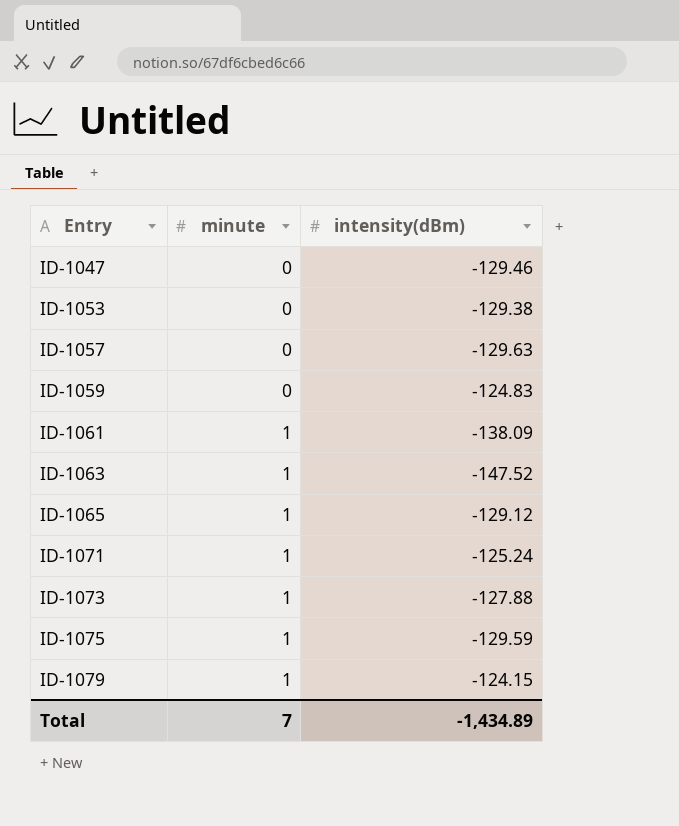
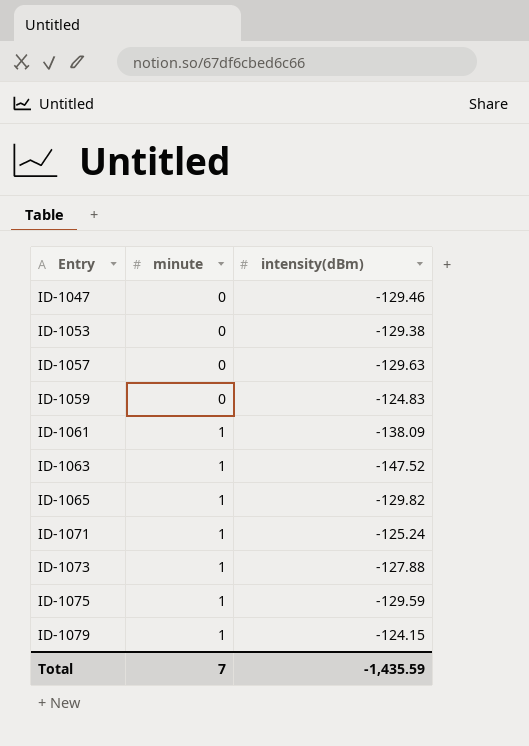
ID-1065 | intensity(dBm): -129.12 -> -129.82
Total | intensity(dBm): -1,434.89 -> -1,435.59

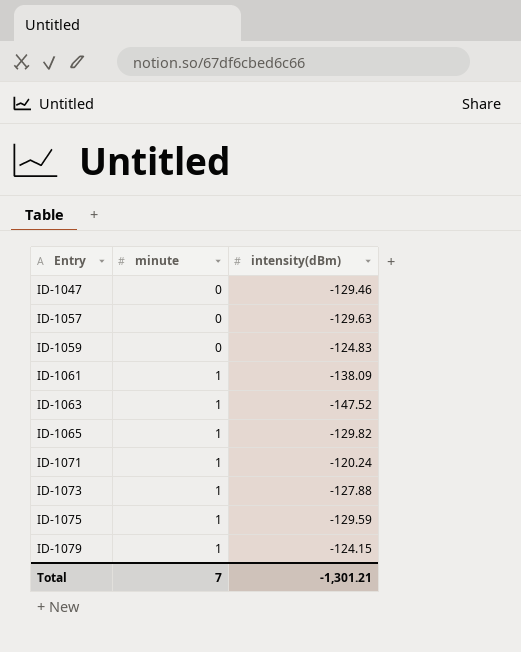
row ID-1053: 0 | -129.38 -> none
ID-1071 | intensity(dBm): -125.24 -> -120.24
Total | intensity(dBm): -1,435.59 -> -1,301.21

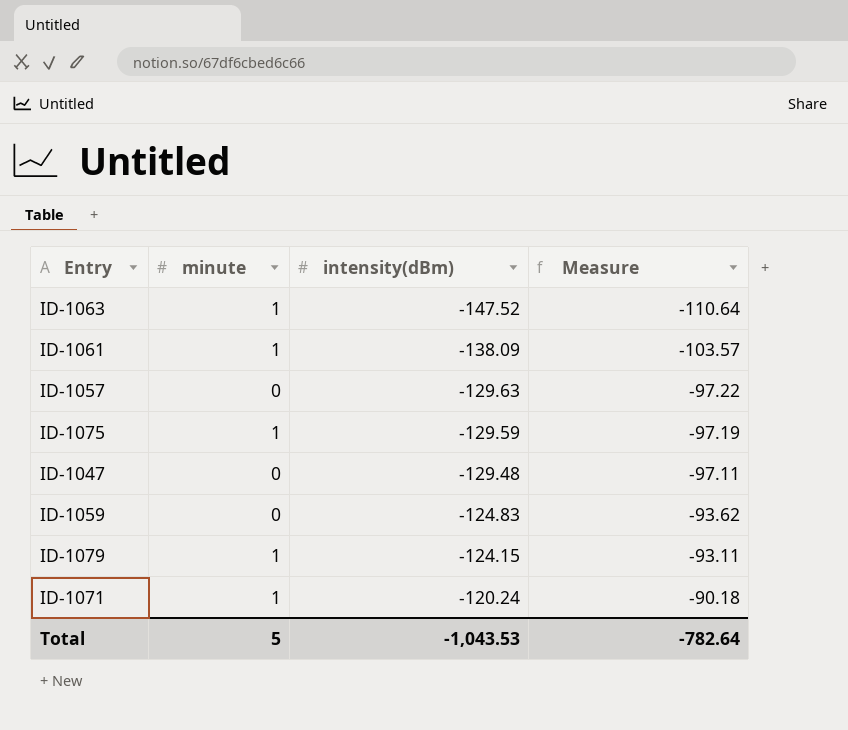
row order: Entry ascending -> intensity(dBm) ascending
column Measure | formula: none -> [intensity(dBm)] * 0.75
row ID-1065: 1 | -129.82 -> none
row ID-1073: 1 | -127.88 -> none
ID-1047 | intensity(dBm): -129.46 -> -129.48
Total | minute: 7 -> 5
Total | intensity(dBm): -1,301.21 -> -1,043.53

